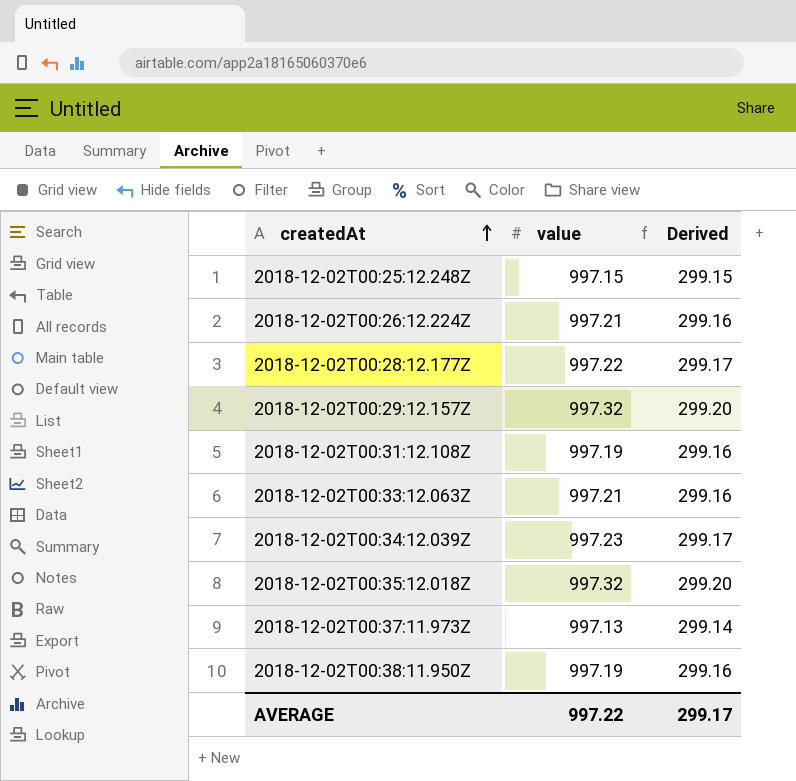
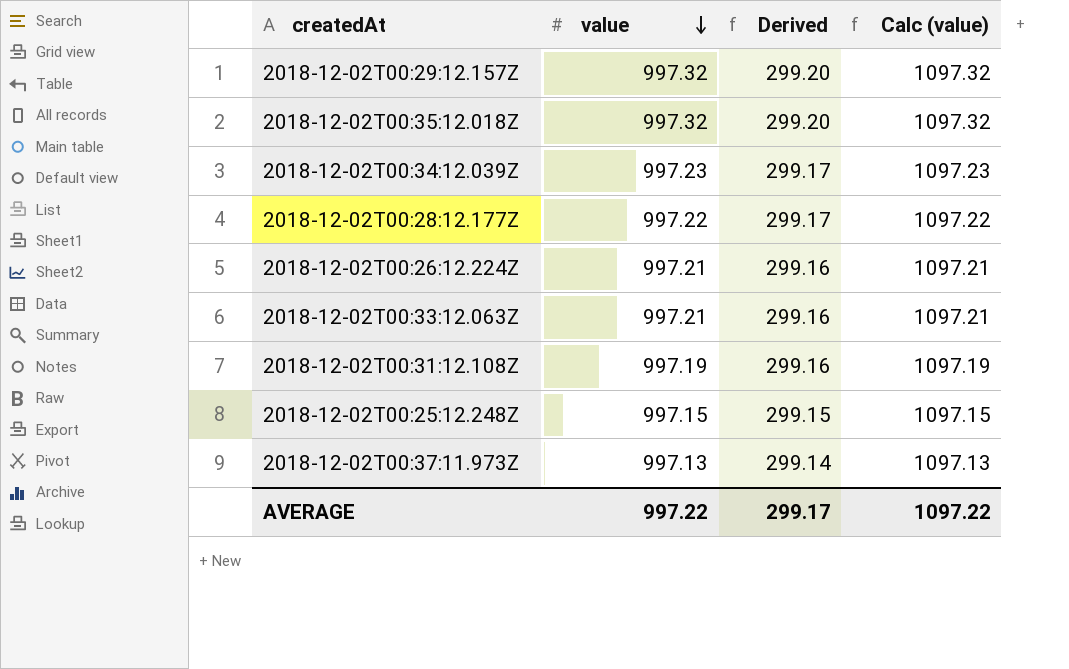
row order: createdAt ascending -> value descending
column Calc (value) | formula: none -> [value] + 100
row 2018-12-02T00:38:11.950Z: 997.19 | 299.16 -> none

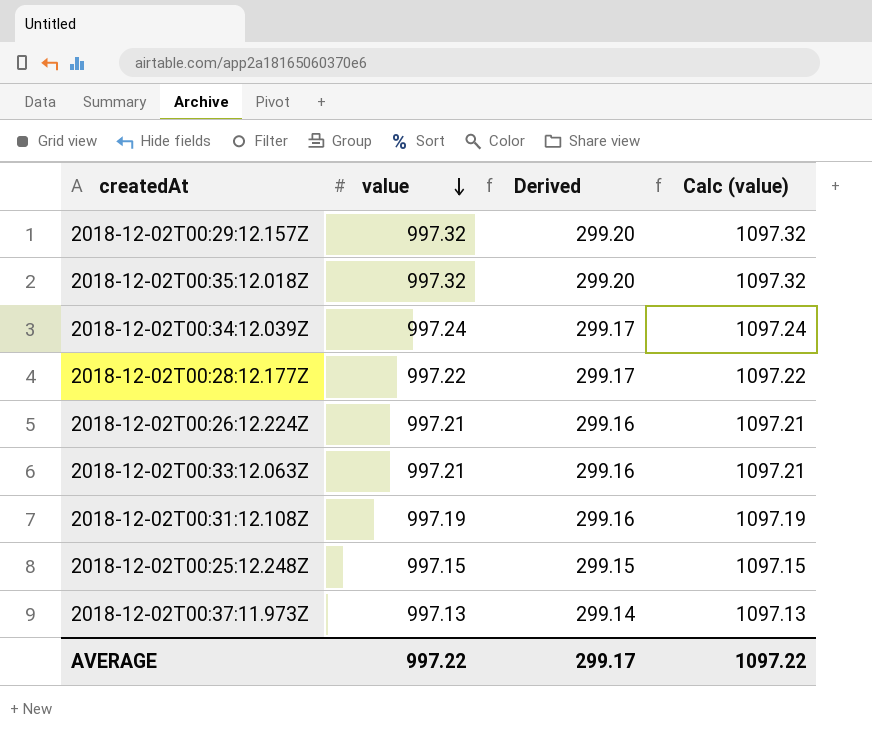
2018-12-02T00:34:12.039Z | value: 997.23 -> 997.24
2018-12-02T00:34:12.039Z | Calc (value): 1097.23 -> 1097.24

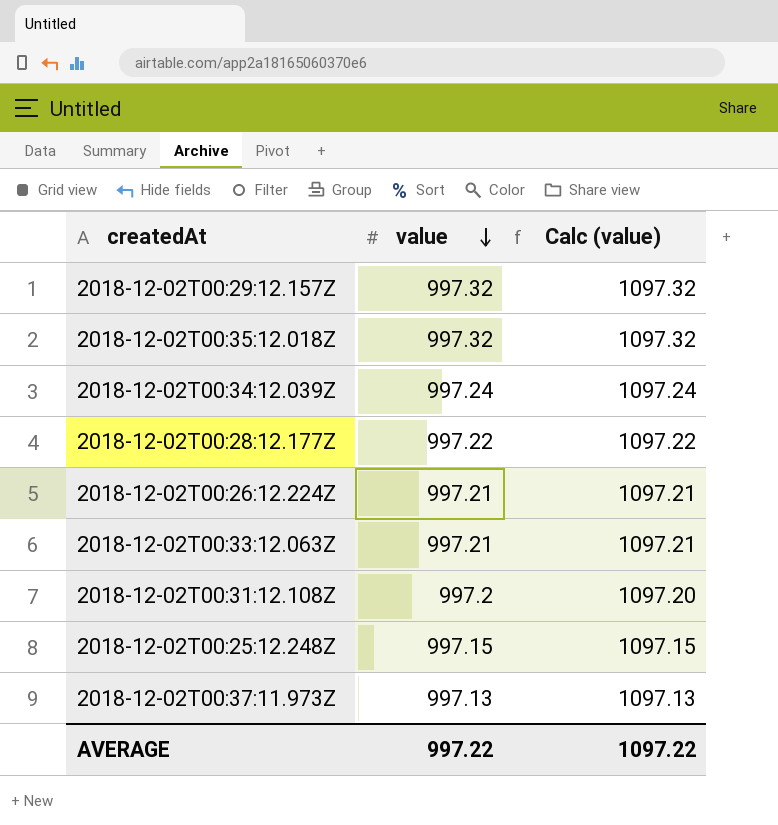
column Derived | formula: [value] * 0.3 -> none
2018-12-02T00:31:12.108Z | value: 997.19 -> 997.2
2018-12-02T00:31:12.108Z | Calc (value): 1097.19 -> 1097.20

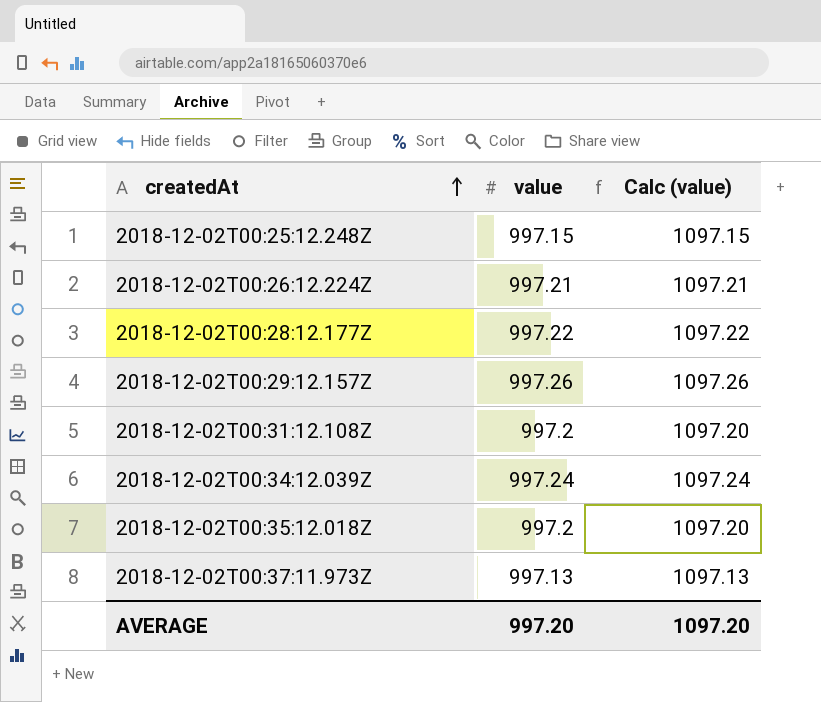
row order: value descending -> createdAt ascending
row 2018-12-02T00:33:12.063Z: 997.21 | 1097.21 -> none
2018-12-02T00:29:12.157Z | value: 997.32 -> 997.26
2018-12-02T00:29:12.157Z | Calc (value): 1097.32 -> 1097.26
2018-12-02T00:35:12.018Z | value: 997.32 -> 997.2
2018-12-02T00:35:12.018Z | Calc (value): 1097.32 -> 1097.20
AVERAGE | value: 997.22 -> 997.20
AVERAGE | Calc (value): 1097.22 -> 1097.20

